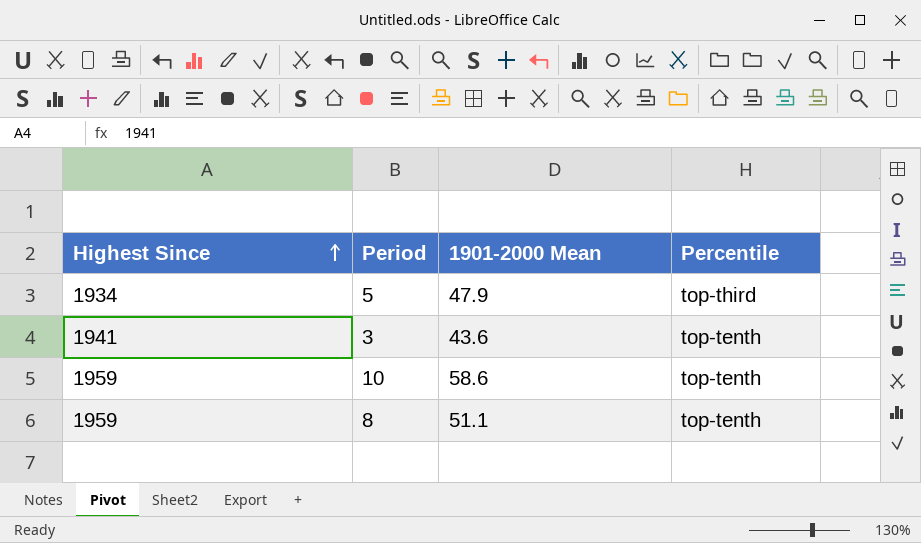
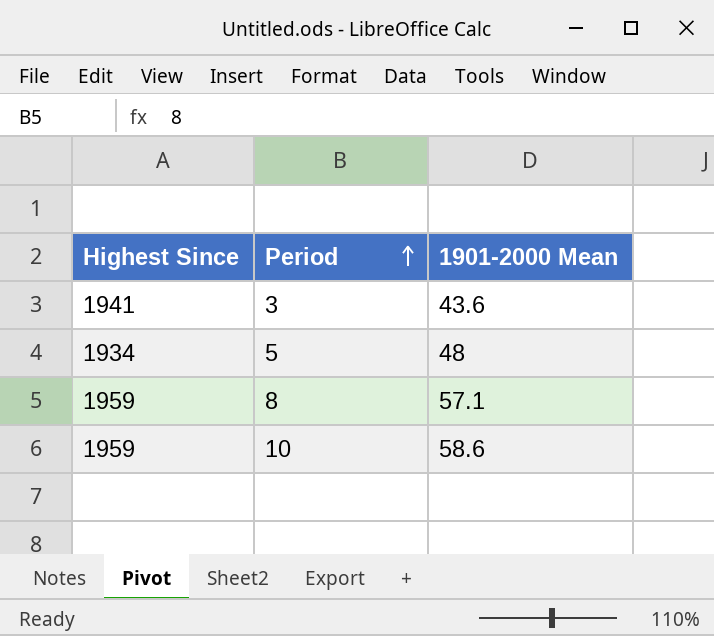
row order: Highest Since ascending -> Period ascending
column Percentile | position: 4 -> none
5 | 1901-2000 Mean: 47.9 -> 48
8 | 1901-2000 Mean: 51.1 -> 57.1

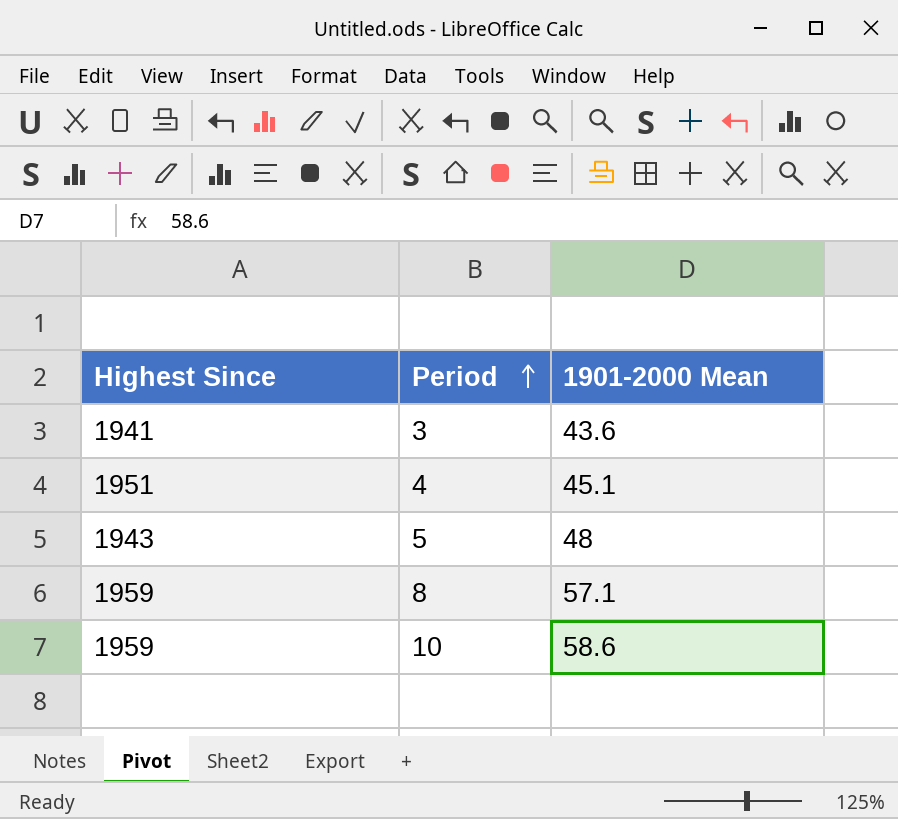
row 4: none -> 1951 | 45.1
5 | Highest Since: 1934 -> 1943

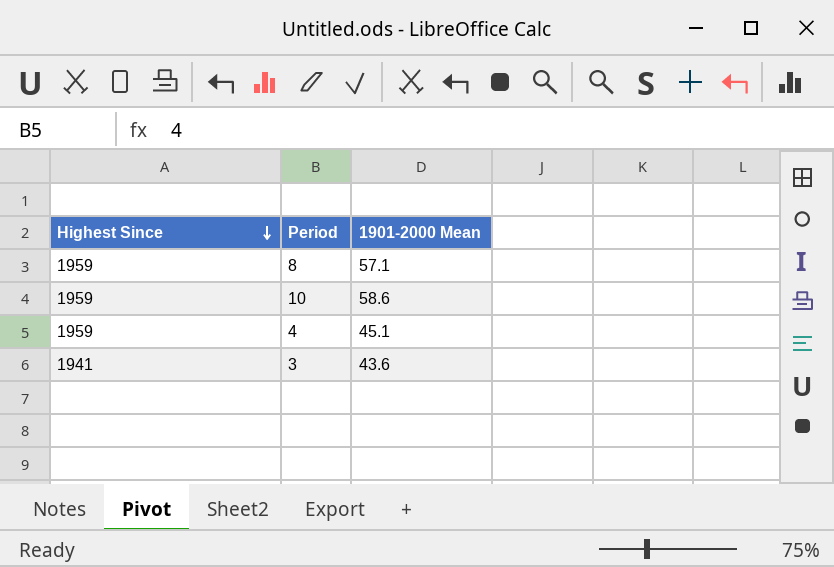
row order: Period ascending -> Highest Since descending
row 5: 1943 | 48 -> none
4 | Highest Since: 1951 -> 1959

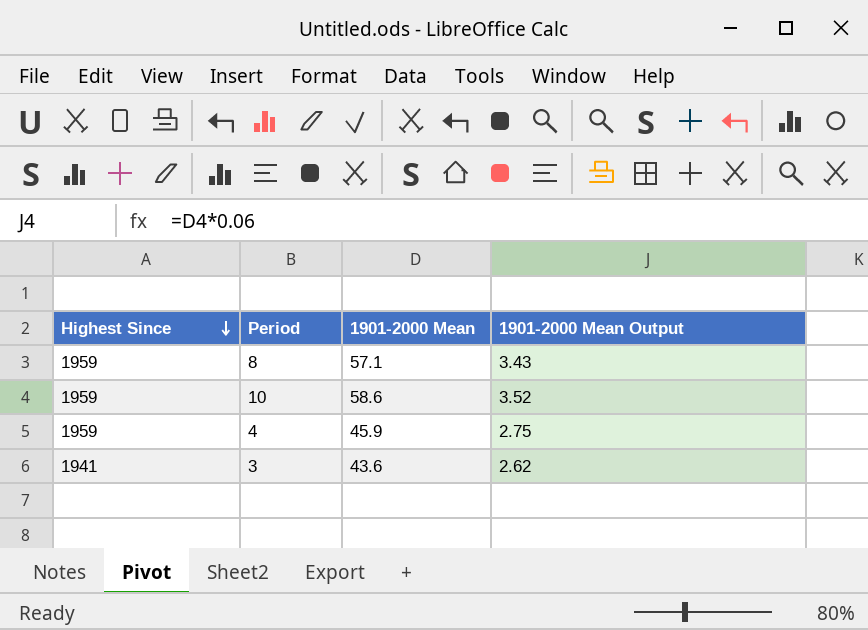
column 1901-2000 Mean Output | formula: none -> [1901-2000 Mean] * 0.06
4 | 1901-2000 Mean: 45.1 -> 45.9

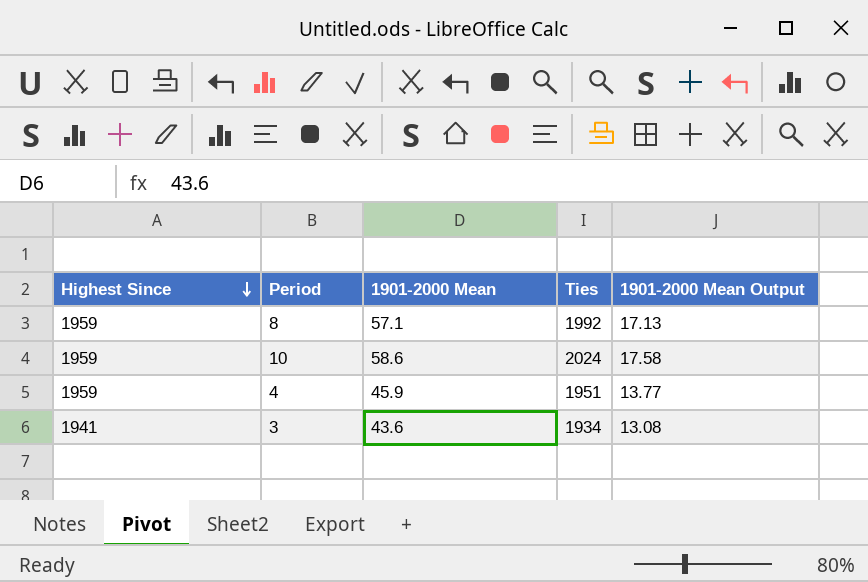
column Ties | position: none -> 4
column 1901-2000 Mean Output | formula: [1901-2000 Mean] * 0.06 -> [1901-2000 Mean] * 0.3

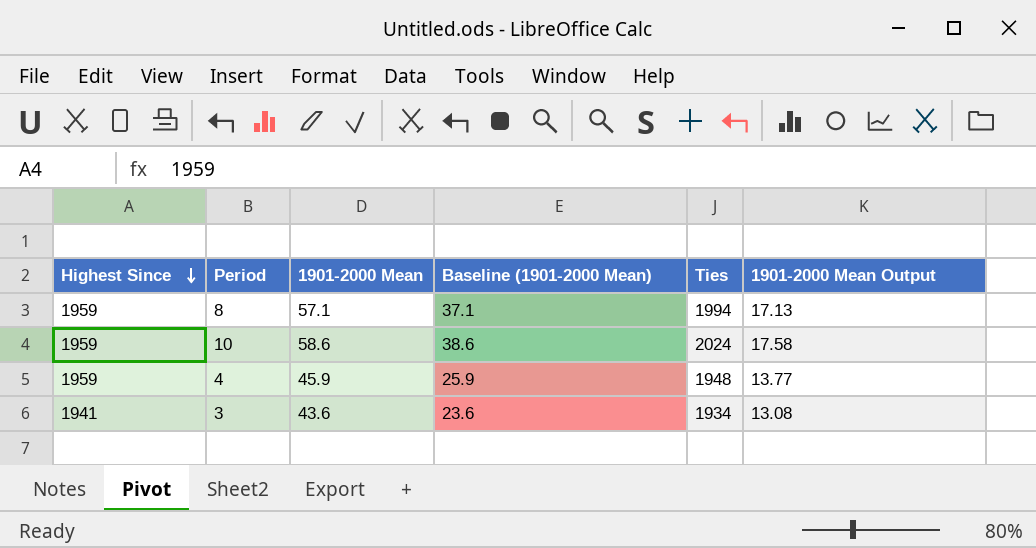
column Baseline (1901-2000 Mean) | formula: none -> [1901-2000 Mean] - 20
8 | Ties: 1992 -> 1994
4 | Ties: 1951 -> 1948

